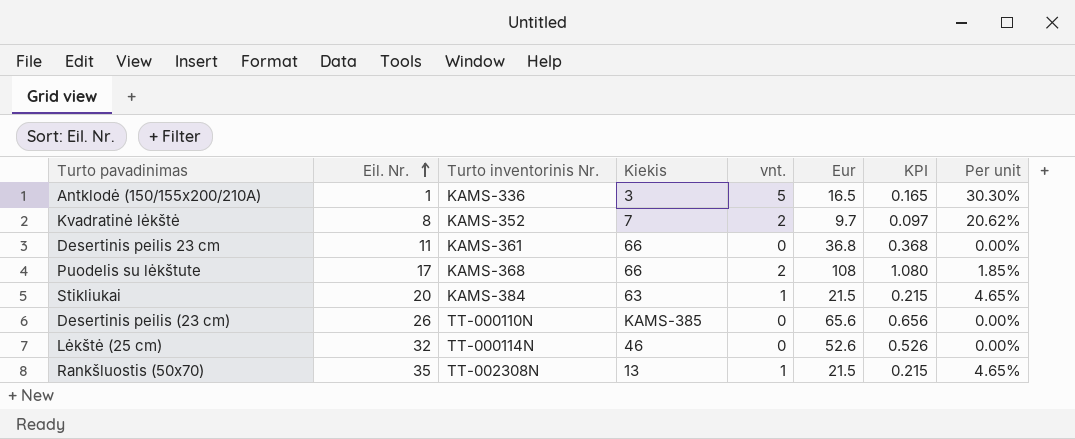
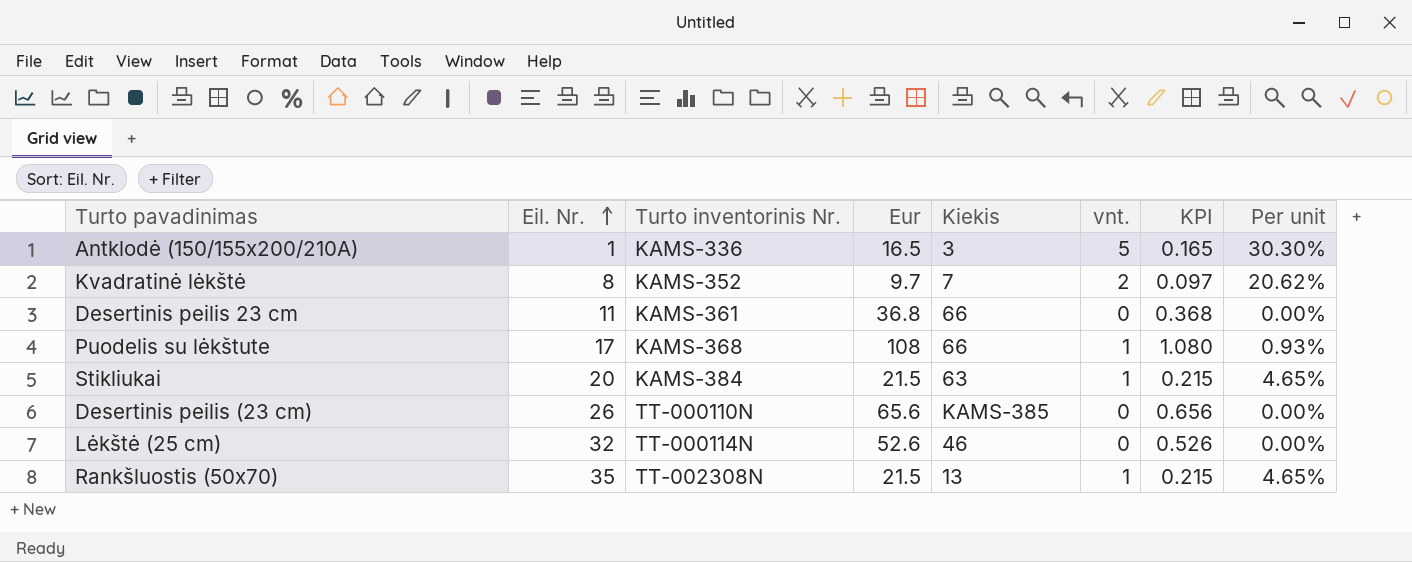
column Eur | position: 6 -> 4
Puodelis su lėkštute | vnt.: 2 -> 1
Puodelis su lėkštute | Per unit: 1.85% -> 0.93%

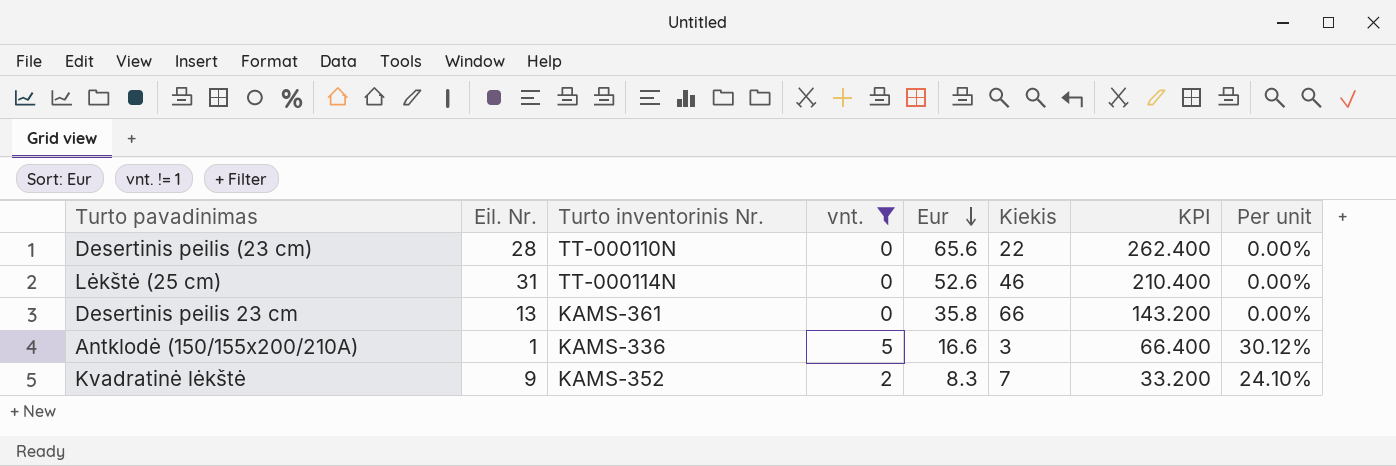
filter: none -> vnt. != 1
row order: Eil. Nr. ascending -> Eur descending
column vnt. | position: 6 -> 4
column KPI | formula: [Eur] * 0.01 -> [Eur] * 4
Desertinis peilis (23 cm) | Eil. Nr.: 26 -> 28
Desertinis peilis (23 cm) | Kiekis: KAMS-385 -> 22
Lėkštė (25 cm) | Eil. Nr.: 32 -> 31
Desertinis peilis 23 cm | Eil. Nr.: 11 -> 13
Desertinis peilis 23 cm | Eur: 36.8 -> 35.8
Antklodė (150/155x200/210A) | Eur: 16.5 -> 16.6
Antklodė (150/155x200/210A) | Per unit: 30.30% -> 30.12%
Kvadratinė lėkštė | Eil. Nr.: 8 -> 9
Kvadratinė lėkštė | Eur: 9.7 -> 8.3
Kvadratinė lėkštė | Per unit: 20.62% -> 24.10%

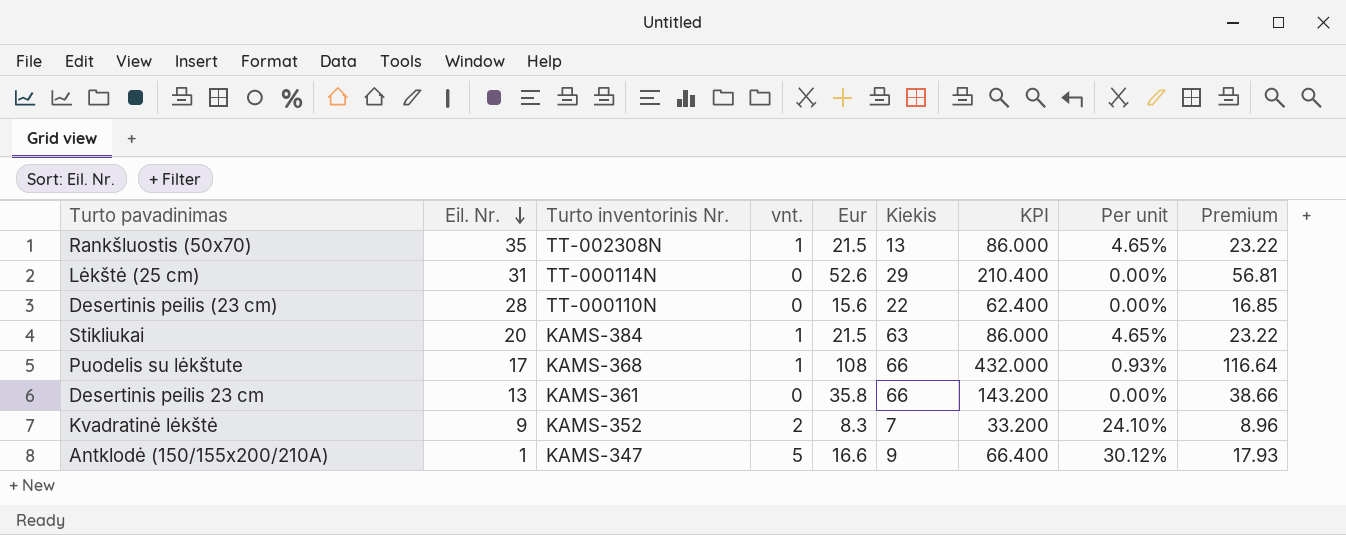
filter: vnt. != 1 -> none
row order: Eur descending -> Eil. Nr. descending
column Premium | formula: none -> [Eur] * 1.08
Lėkštė (25 cm) | Kiekis: 46 -> 29
Desertinis peilis (23 cm) | Eur: 65.6 -> 15.6
Desertinis peilis (23 cm) | KPI: 262.400 -> 62.400
Antklodė (150/155x200/210A) | Turto inventorinis Nr.: KAMS-336 -> KAMS-347
Antklodė (150/155x200/210A) | Kiekis: 3 -> 9

